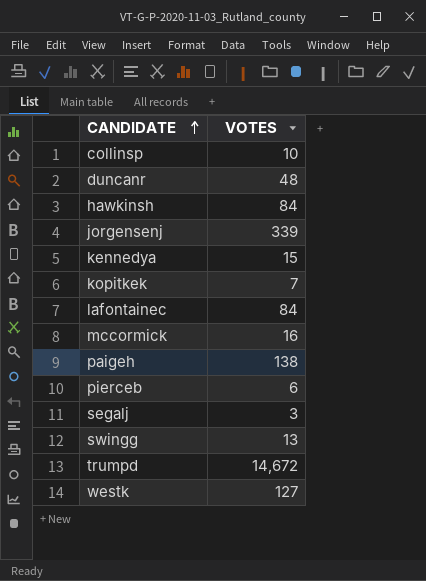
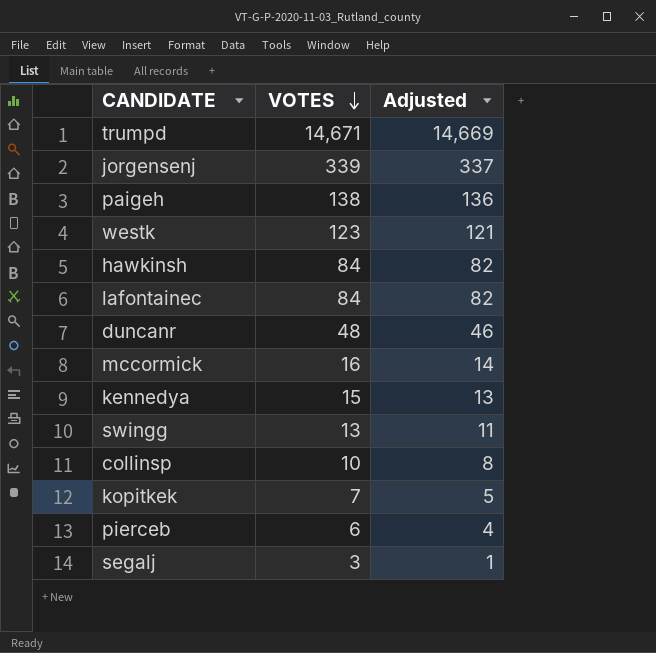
row order: CANDIDATE ascending -> VOTES descending
column Adjusted | formula: none -> [VOTES] - 2
trumpd | VOTES: 14,672 -> 14,671
westk | VOTES: 127 -> 123

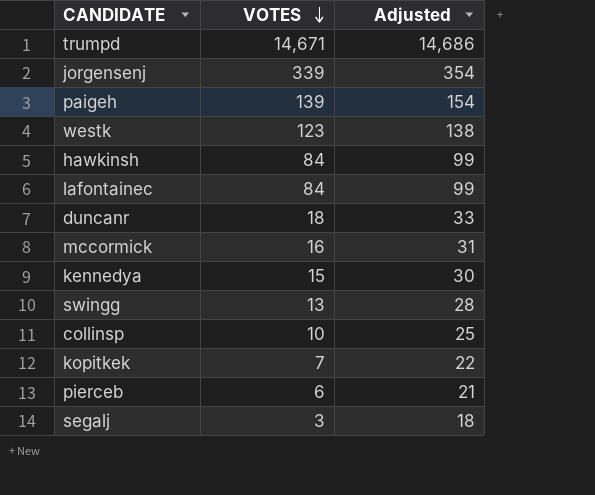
column Adjusted | formula: [VOTES] - 2 -> [VOTES] + 15
paigeh | VOTES: 138 -> 139
duncanr | VOTES: 48 -> 18

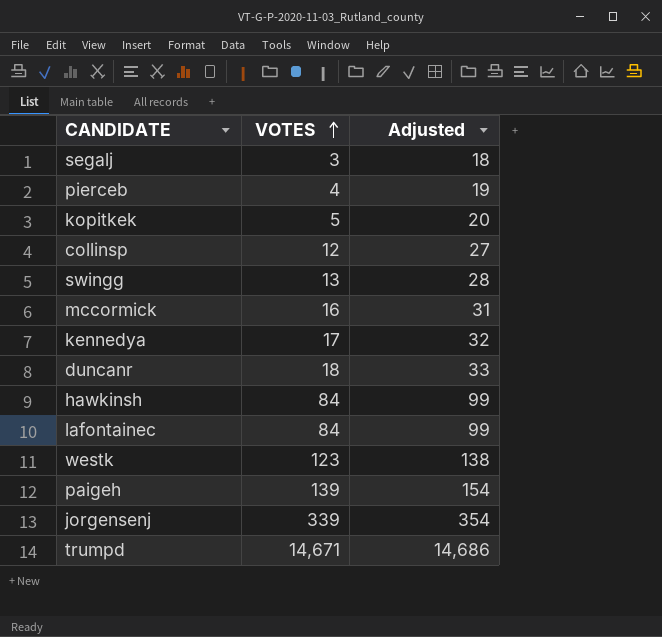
row order: VOTES descending -> VOTES ascending
pierceb | VOTES: 6 -> 4
pierceb | Adjusted: 21 -> 19
kopitkek | VOTES: 7 -> 5
kopitkek | Adjusted: 22 -> 20
collinsp | VOTES: 10 -> 12
collinsp | Adjusted: 25 -> 27
kennedya | VOTES: 15 -> 17
kennedya | Adjusted: 30 -> 32

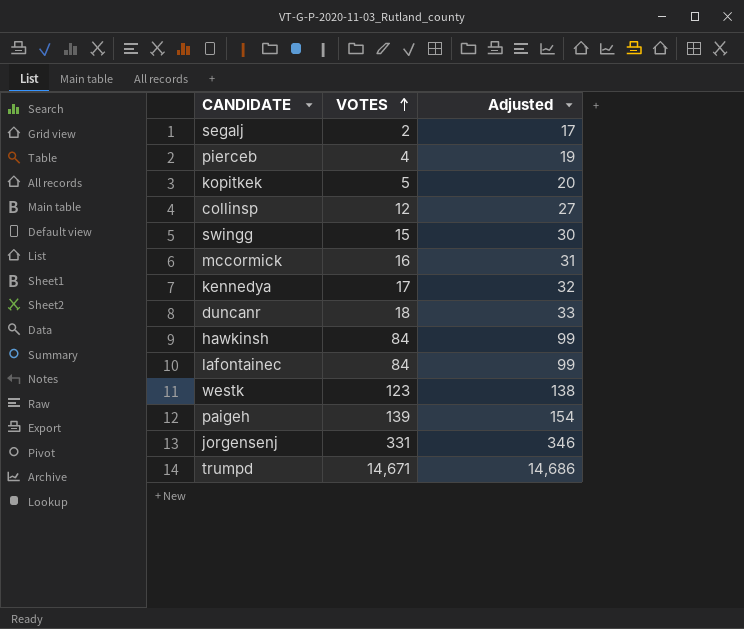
segalj | VOTES: 3 -> 2
segalj | Adjusted: 18 -> 17
swingg | VOTES: 13 -> 15
swingg | Adjusted: 28 -> 30
jorgensenj | VOTES: 339 -> 331
jorgensenj | Adjusted: 354 -> 346

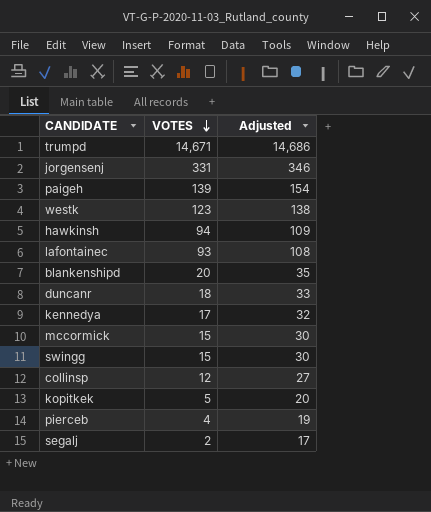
row order: VOTES ascending -> VOTES descending
hawkinsh | VOTES: 84 -> 94
hawkinsh | Adjusted: 99 -> 109
lafontainec | VOTES: 84 -> 93
lafontainec | Adjusted: 99 -> 108
row blankenshipd: none -> 20 | 35
mccormick | VOTES: 16 -> 15
mccormick | Adjusted: 31 -> 30

